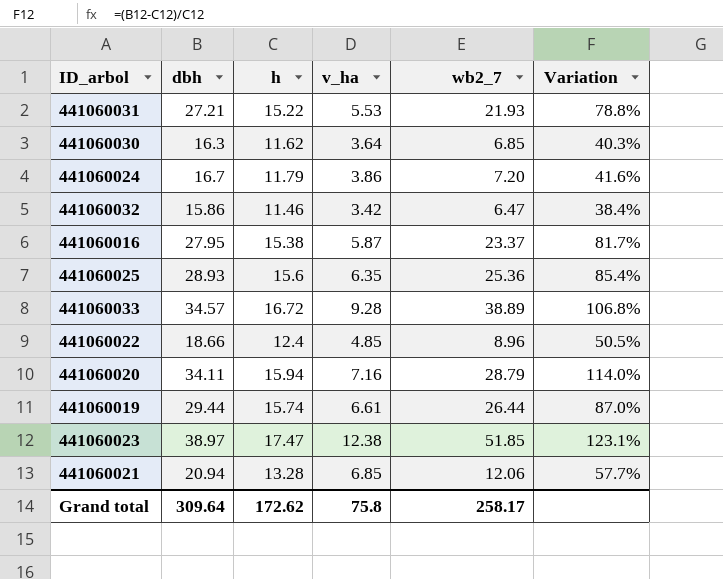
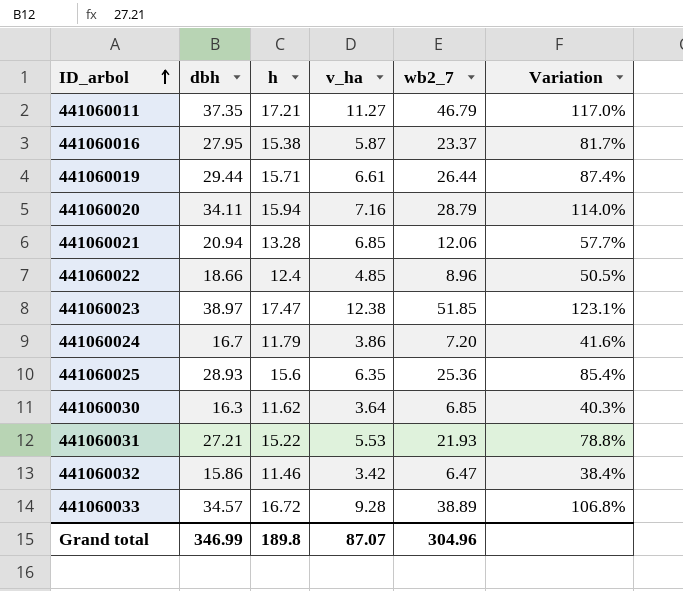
row order: none -> ID_arbol ascending
row 441060011: none -> 37.35 | 17.21 | 11.27 | 46.79 | 117.0%
441060019 | h: 15.74 -> 15.71
441060019 | Variation: 87.0% -> 87.4%
Grand total | dbh: 309.64 -> 346.99
Grand total | h: 172.62 -> 189.8
Grand total | v_ha: 75.8 -> 87.07
Grand total | wb2_7: 258.17 -> 304.96

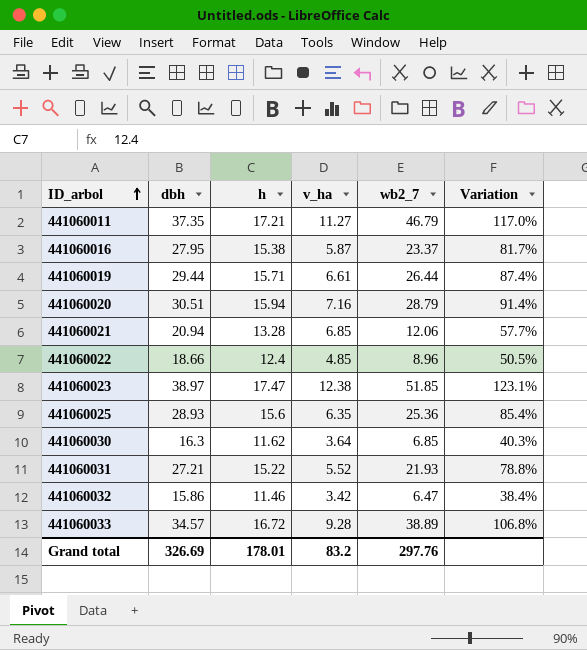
row 441060024: 16.7 | 11.79 | 3.86 | 7.20 | 41.6% -> none
441060020 | dbh: 34.11 -> 30.51
441060020 | Variation: 114.0% -> 91.4%
441060031 | v_ha: 5.53 -> 5.52
Grand total | dbh: 346.99 -> 326.69
Grand total | h: 189.8 -> 178.01
Grand total | v_ha: 87.07 -> 83.2
Grand total | wb2_7: 304.96 -> 297.76

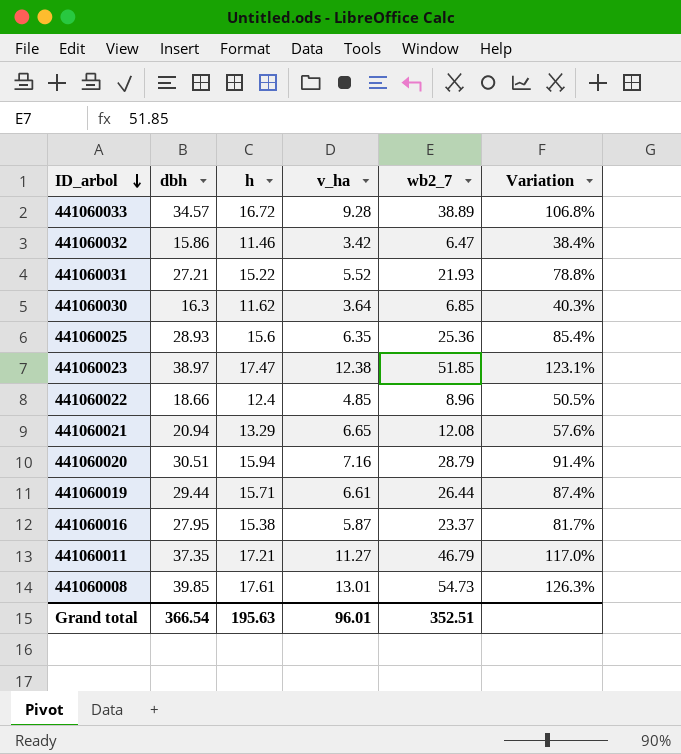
row order: ID_arbol ascending -> ID_arbol descending
441060021 | h: 13.28 -> 13.29
441060021 | v_ha: 6.85 -> 6.65
441060021 | wb2_7: 12.06 -> 12.08
441060021 | Variation: 57.7% -> 57.6%
row 441060008: none -> 39.85 | 17.61 | 13.01 | 54.73 | 126.3%
Grand total | dbh: 326.69 -> 366.54
Grand total | h: 178.01 -> 195.63
Grand total | v_ha: 83.2 -> 96.01
Grand total | wb2_7: 297.76 -> 352.51

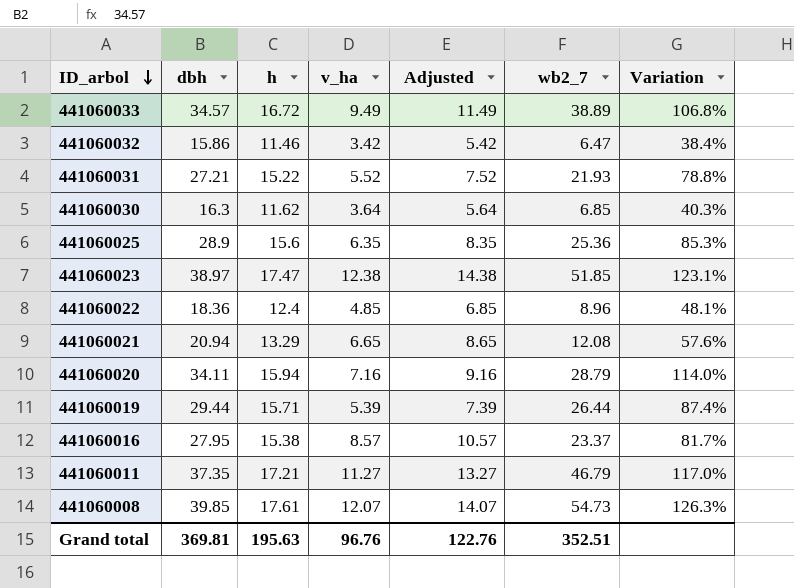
column Adjusted | formula: none -> [v_ha] + 2
441060033 | v_ha: 9.28 -> 9.49
441060025 | dbh: 28.93 -> 28.9
441060025 | Variation: 85.4% -> 85.3%
441060022 | dbh: 18.66 -> 18.36
441060022 | Variation: 50.5% -> 48.1%
441060020 | dbh: 30.51 -> 34.11
441060020 | Variation: 91.4% -> 114.0%
441060019 | v_ha: 6.61 -> 5.39
441060016 | v_ha: 5.87 -> 8.57
441060008 | v_ha: 13.01 -> 12.07
Grand total | dbh: 366.54 -> 369.81
Grand total | v_ha: 96.01 -> 96.76

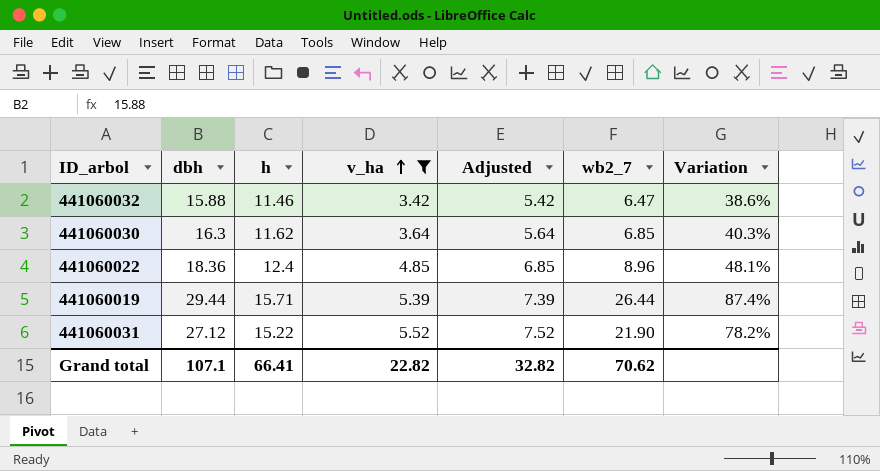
filter: none -> v_ha <= 5.52
row order: ID_arbol descending -> v_ha ascending
441060032 | dbh: 15.86 -> 15.88
441060032 | Variation: 38.4% -> 38.6%
441060031 | dbh: 27.21 -> 27.12
441060031 | wb2_7: 21.93 -> 21.90
441060031 | Variation: 78.8% -> 78.2%
Grand total | dbh: 369.81 -> 107.1
Grand total | h: 195.63 -> 66.41
Grand total | v_ha: 96.76 -> 22.82
Grand total | Adjusted: 122.76 -> 32.82
Grand total | wb2_7: 352.51 -> 70.62

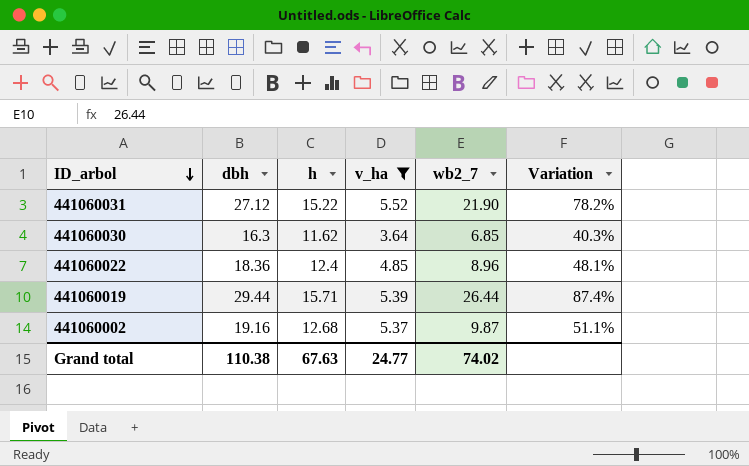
row order: v_ha ascending -> ID_arbol descending
column Adjusted | formula: [v_ha] + 2 -> none
row 441060032: 15.88 | 11.46 | 3.42 | 5.42 | 6.47 | 38.6% -> none
row 441060002: none -> 19.16 | 12.68 | 5.37 | 9.87 | 51.1%
Grand total | dbh: 107.1 -> 110.38
Grand total | h: 66.41 -> 67.63
Grand total | v_ha: 22.82 -> 24.77
Grand total | wb2_7: 70.62 -> 74.02

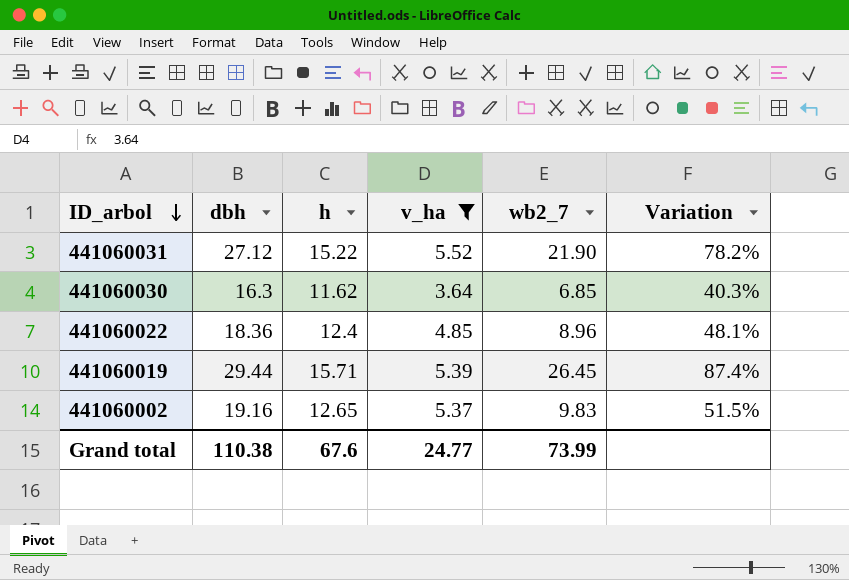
441060019 | wb2_7: 26.44 -> 26.45
441060002 | h: 12.68 -> 12.65
441060002 | wb2_7: 9.87 -> 9.83
441060002 | Variation: 51.1% -> 51.5%
Grand total | h: 67.63 -> 67.6
Grand total | wb2_7: 74.02 -> 73.99

